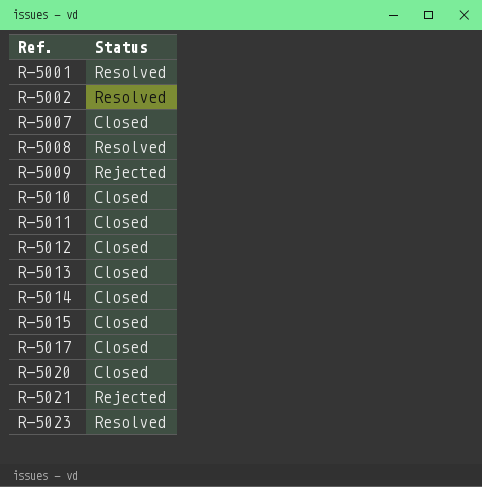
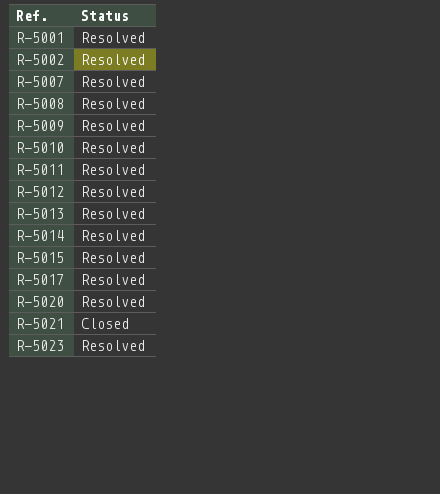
R-5007 | Status: Closed -> Resolved
R-5009 | Status: Rejected -> Resolved
R-5010 | Status: Closed -> Resolved
R-5011 | Status: Closed -> Resolved
R-5012 | Status: Closed -> Resolved
R-5013 | Status: Closed -> Resolved
R-5014 | Status: Closed -> Resolved
R-5015 | Status: Closed -> Resolved
R-5017 | Status: Closed -> Resolved
R-5020 | Status: Closed -> Resolved
R-5021 | Status: Rejected -> Closed

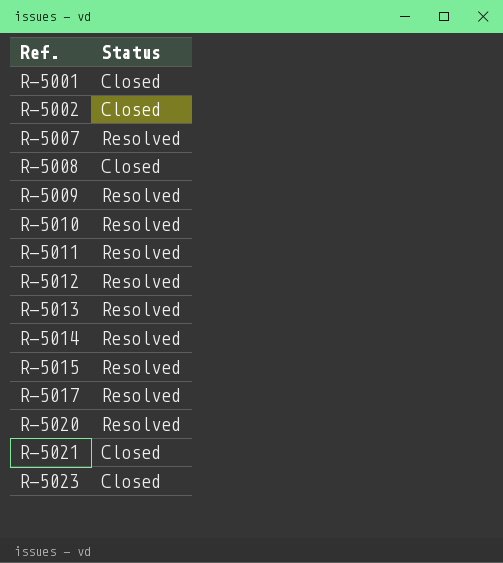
R-5001 | Status: Resolved -> Closed
R-5002 | Status: Resolved -> Closed
R-5008 | Status: Resolved -> Closed
R-5023 | Status: Resolved -> Closed

